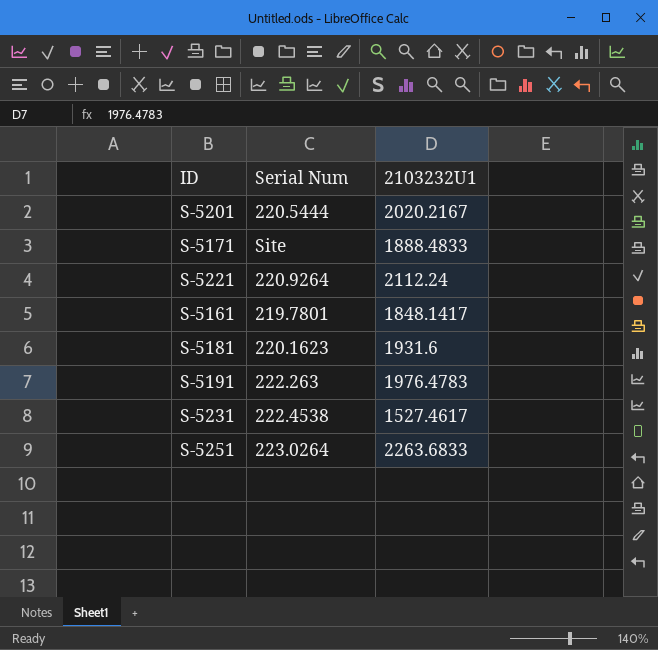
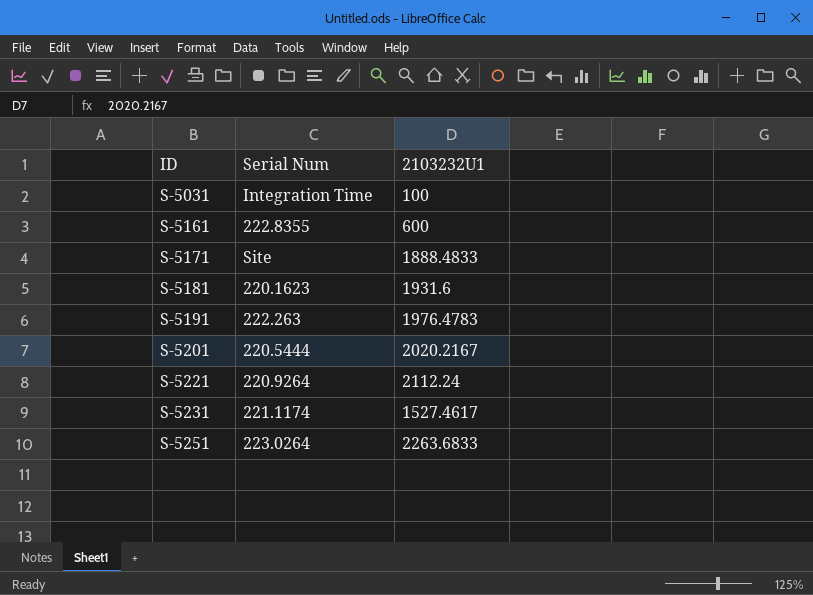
row order: none -> ID ascending
row S-5031: none -> Integration Time | 100
S-5161 | Serial Num: 219.7801 -> 222.8355
S-5161 | 2103232U1: 1848.1417 -> 600
S-5231 | Serial Num: 222.4538 -> 221.1174

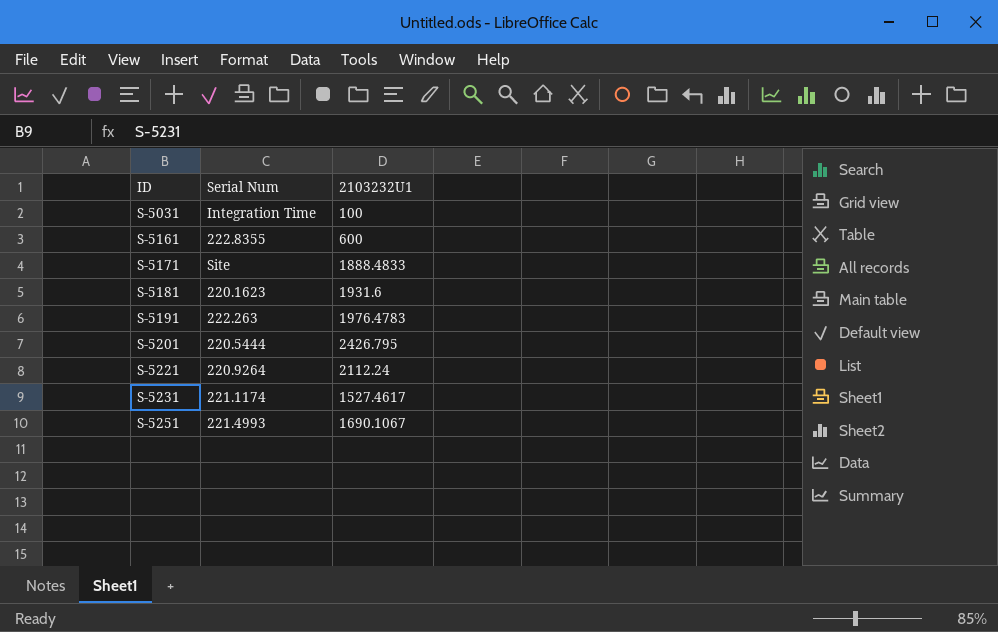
S-5201 | 2103232U1: 2020.2167 -> 2426.795
S-5251 | Serial Num: 223.0264 -> 221.4993
S-5251 | 2103232U1: 2263.6833 -> 1690.1067

